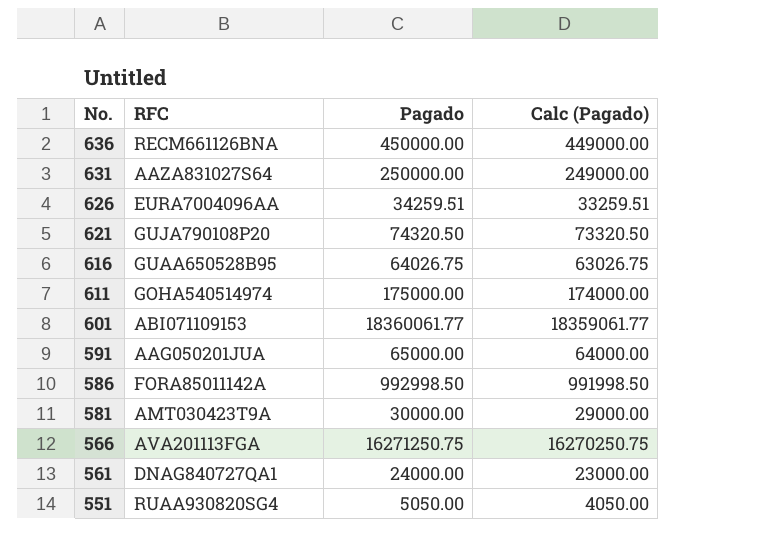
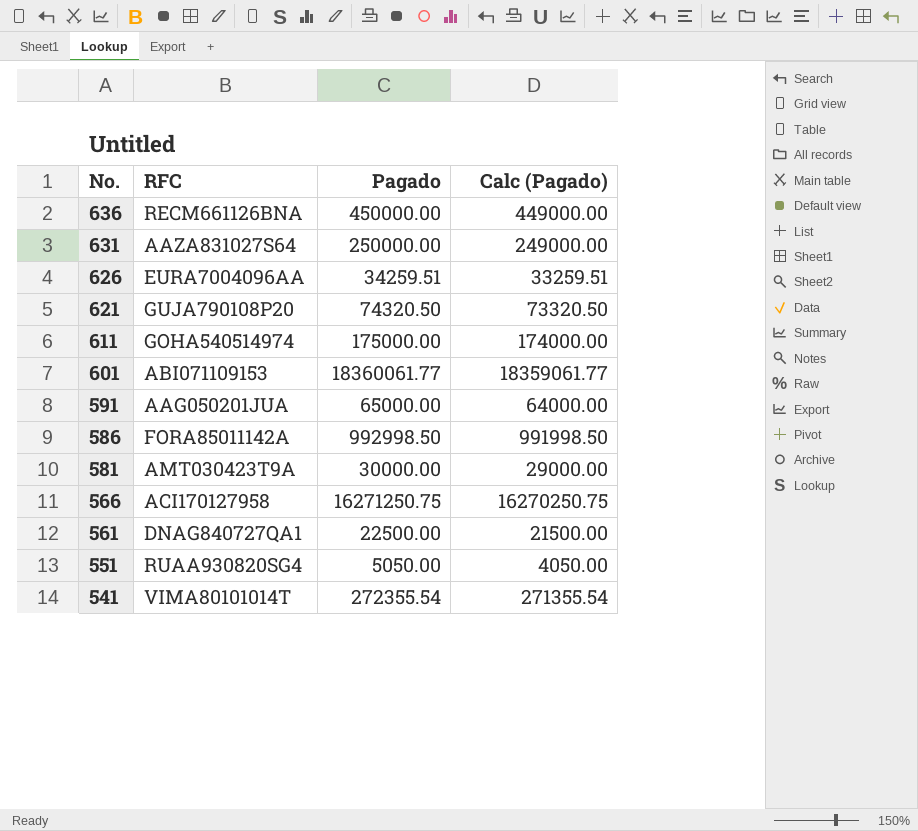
row 616: GUAA650528B95 | 64026.75 | 63026.75 -> none
566 | RFC: AVA201113FGA -> ACI170127958
561 | Pagado: 24000.00 -> 22500.00
561 | Calc (Pagado): 23000.00 -> 21500.00
row 541: none -> VIMA80101014T | 272355.54 | 271355.54

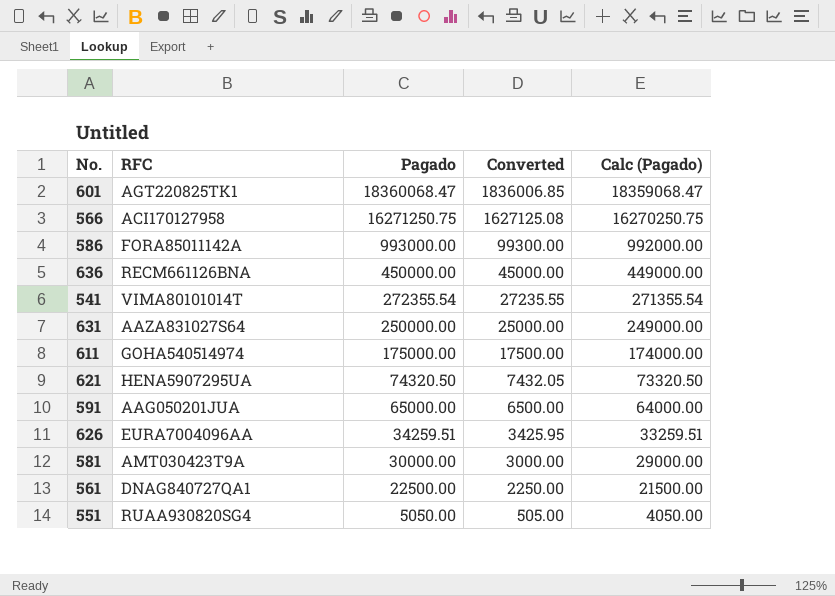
row order: No. descending -> Pagado descending
column Converted | formula: none -> [Pagado] * 0.1
601 | RFC: ABI071109153 -> AGT220825TK1
601 | Pagado: 18360061.77 -> 18360068.47
601 | Calc (Pagado): 18359061.77 -> 18359068.47
586 | Pagado: 992998.50 -> 993000.00
586 | Calc (Pagado): 991998.50 -> 992000.00
621 | RFC: GUJA790108P20 -> HENA5907295UA

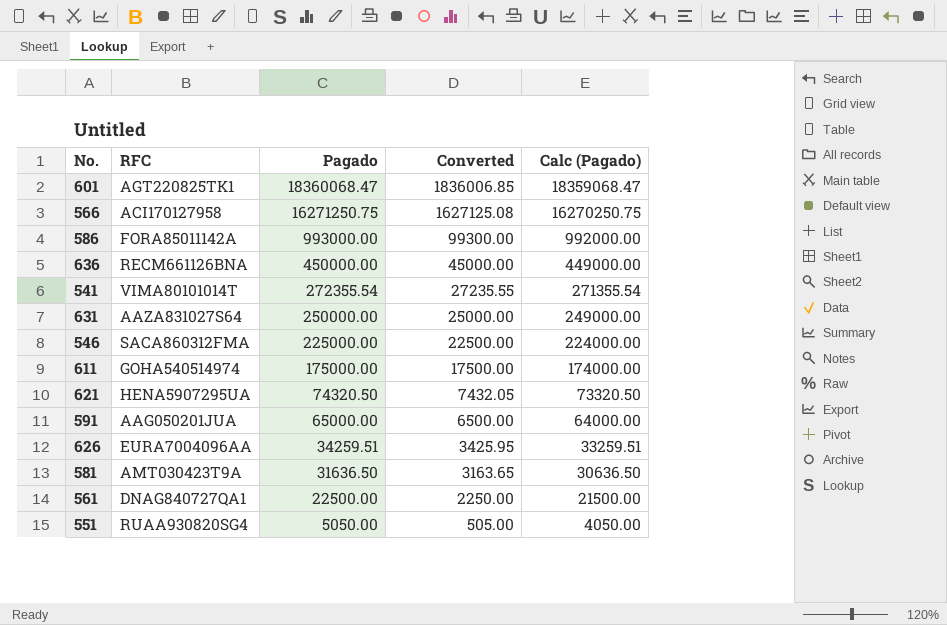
row 546: none -> SACA860312FMA | 225000.00 | 22500.00 | 224000.00
581 | Pagado: 30000.00 -> 31636.50
581 | Converted: 3000.00 -> 3163.65
581 | Calc (Pagado): 29000.00 -> 30636.50

